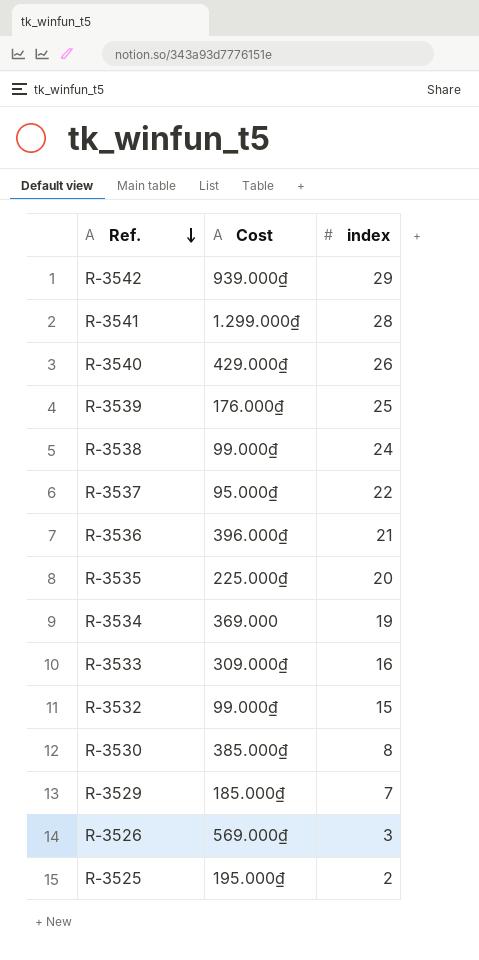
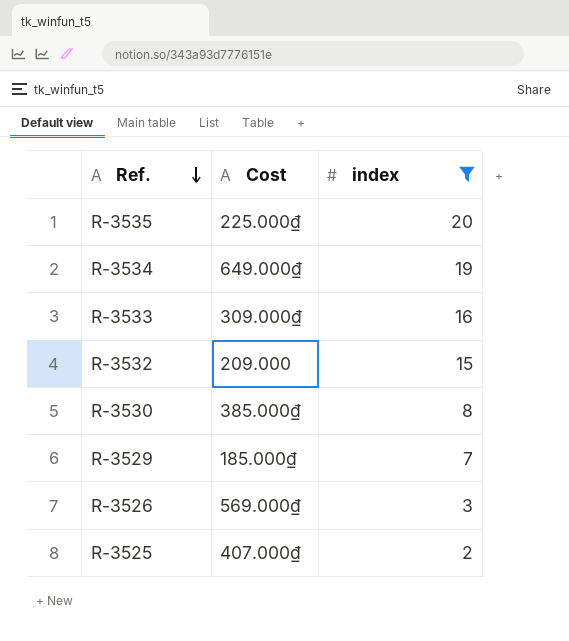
filter: none -> index <= 20
R-3534 | Cost: 369.000 -> 649.000₫
R-3532 | Cost: 99.000₫ -> 209.000
R-3525 | Cost: 195.000₫ -> 407.000₫

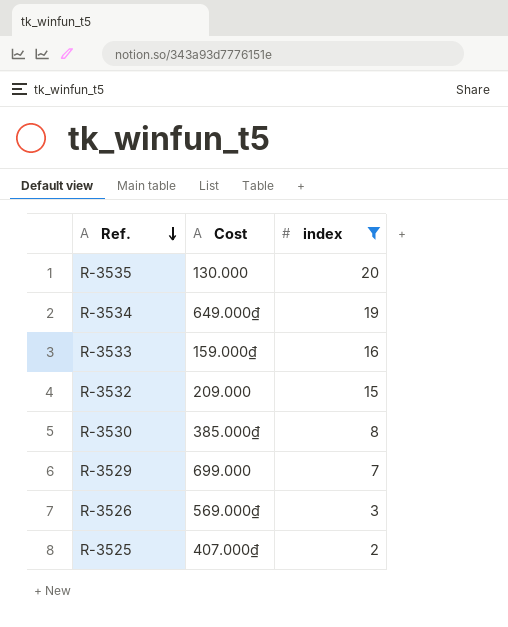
R-3535 | Cost: 225.000₫ -> 130.000
R-3533 | Cost: 309.000₫ -> 159.000₫
R-3529 | Cost: 185.000₫ -> 699.000

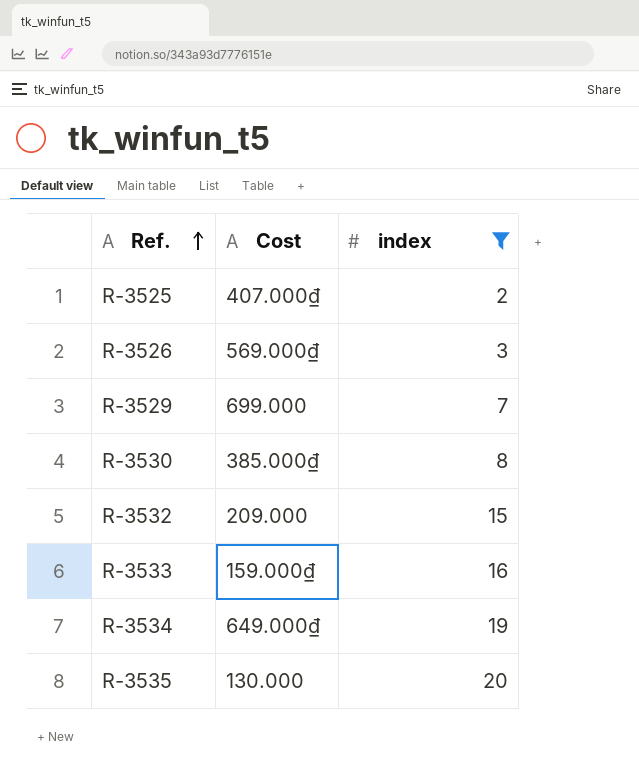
row order: Ref. descending -> Ref. ascending

